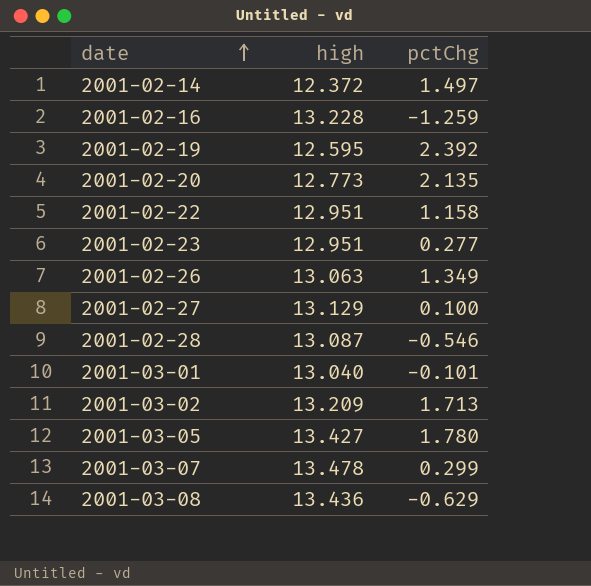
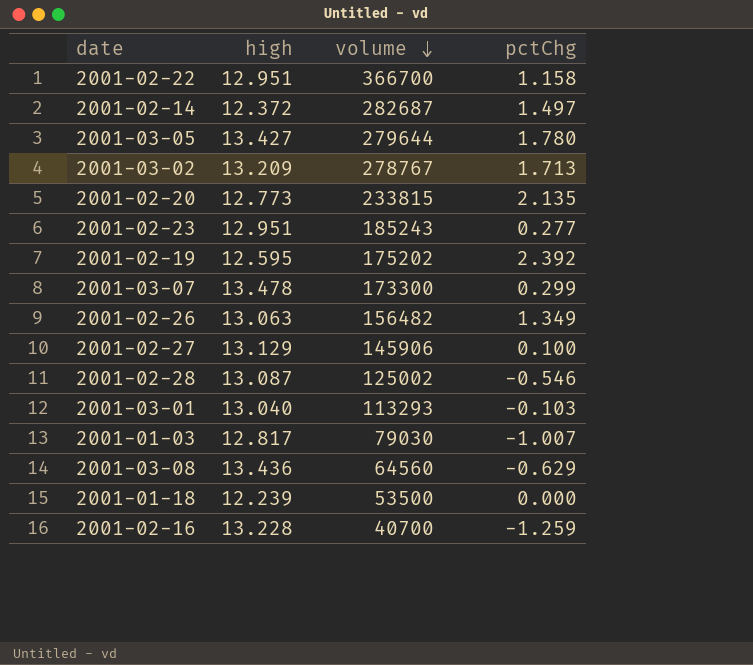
row order: date ascending -> volume descending
column volume | position: none -> 3
2001-03-01 | pctChg: -0.101 -> -0.103
row 2001-01-03: none -> 12.817 | 79030 | -1.007
row 2001-01-18: none -> 12.239 | 53500 | 0.000

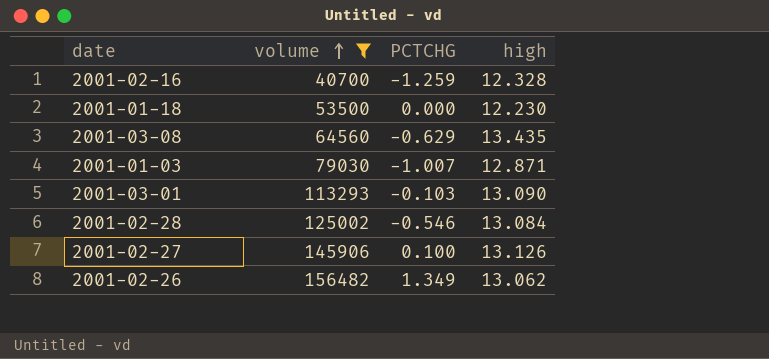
filter: none -> volume <= 156482
row order: volume descending -> volume ascending
column name: pctChg -> PCTCHG
column high | position: 2 -> 4
2001-02-16 | high: 13.228 -> 12.328
2001-01-18 | high: 12.239 -> 12.230
2001-03-08 | high: 13.436 -> 13.435
2001-01-03 | high: 12.817 -> 12.871
2001-03-01 | high: 13.040 -> 13.090
2001-02-28 | high: 13.087 -> 13.084
2001-02-27 | high: 13.129 -> 13.126
2001-02-26 | high: 13.063 -> 13.062

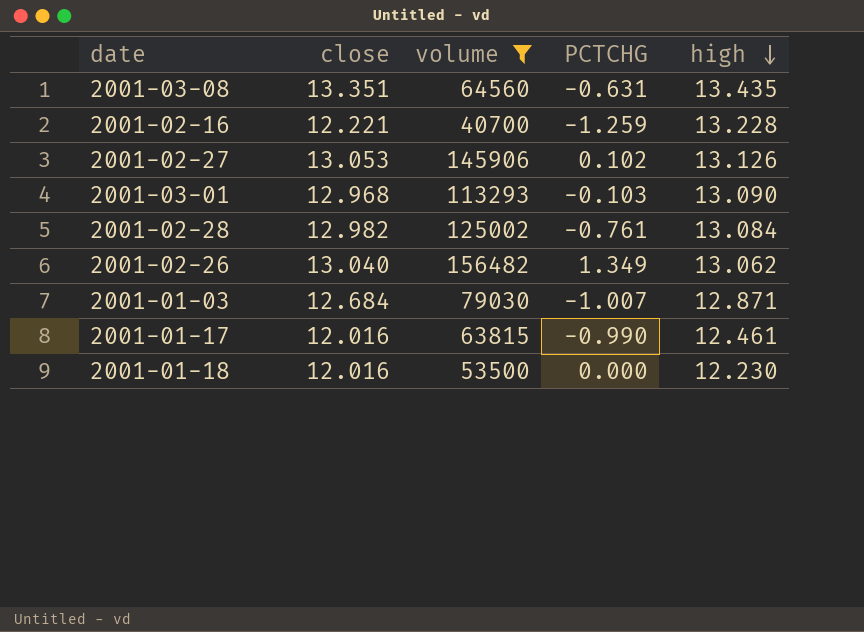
row order: volume ascending -> high descending
column close | position: none -> 2
2001-03-08 | PCTCHG: -0.629 -> -0.631
2001-02-16 | high: 12.328 -> 13.228
2001-02-27 | PCTCHG: 0.100 -> 0.102
2001-02-28 | PCTCHG: -0.546 -> -0.761
row 2001-01-17: none -> 12.016 | 63815 | -0.990 | 12.461

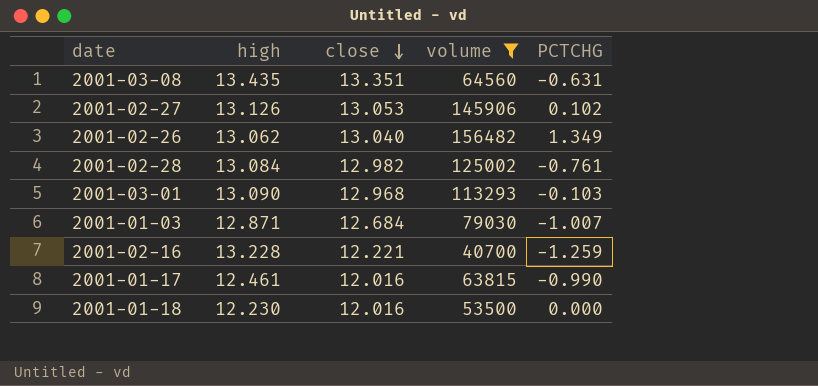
row order: high descending -> close descending
column high | position: 5 -> 2

